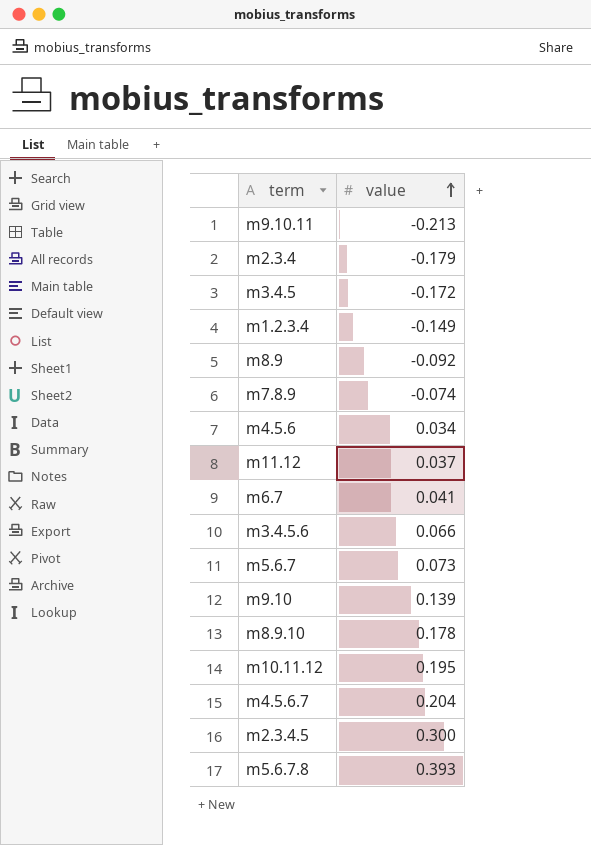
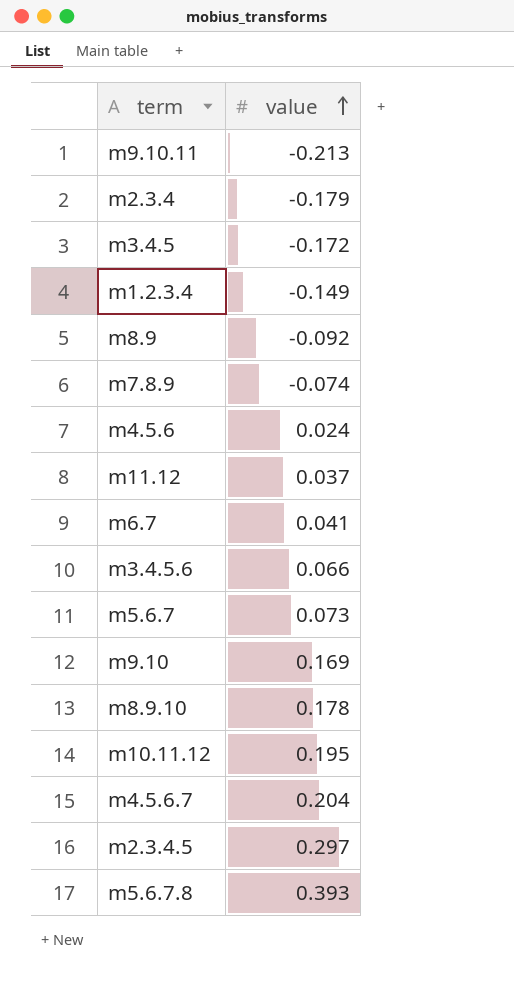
m4.5.6 | value: 0.034 -> 0.024
m9.10 | value: 0.139 -> 0.169
m2.3.4.5 | value: 0.300 -> 0.297

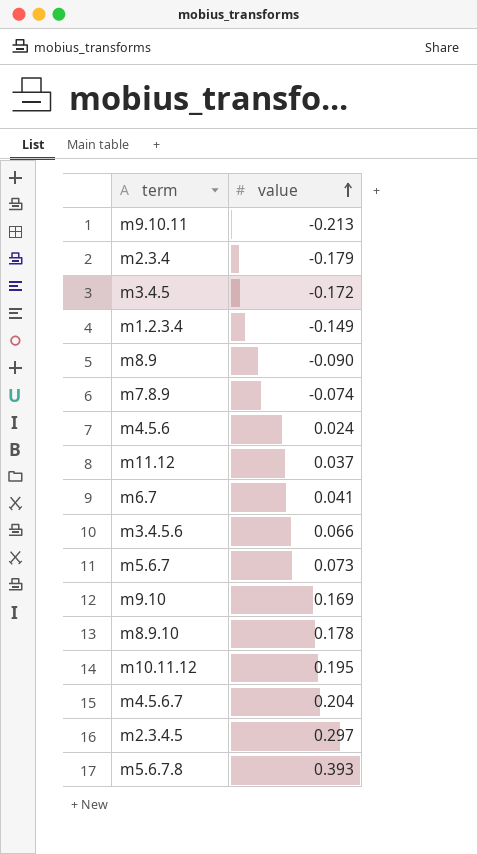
m8.9 | value: -0.092 -> -0.090

